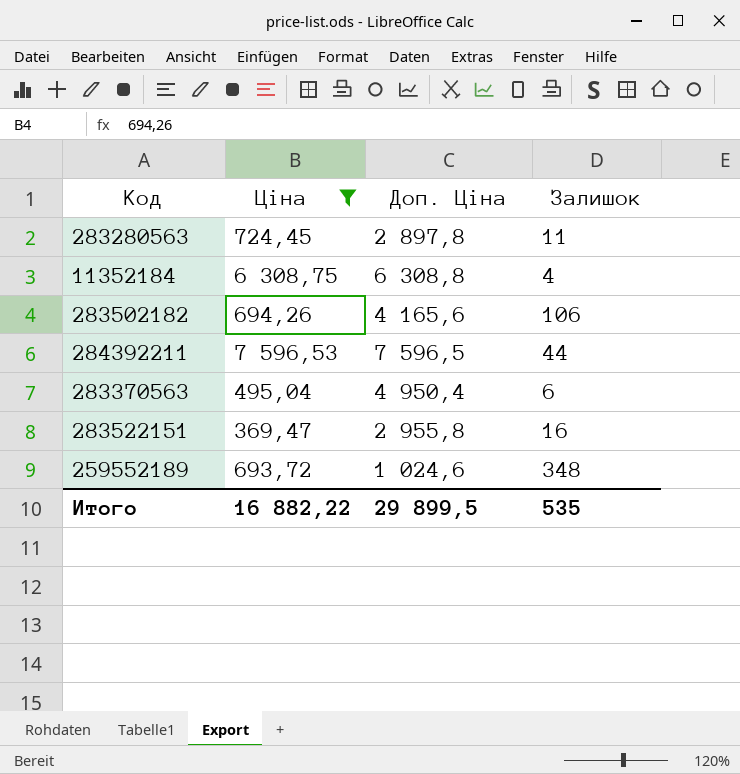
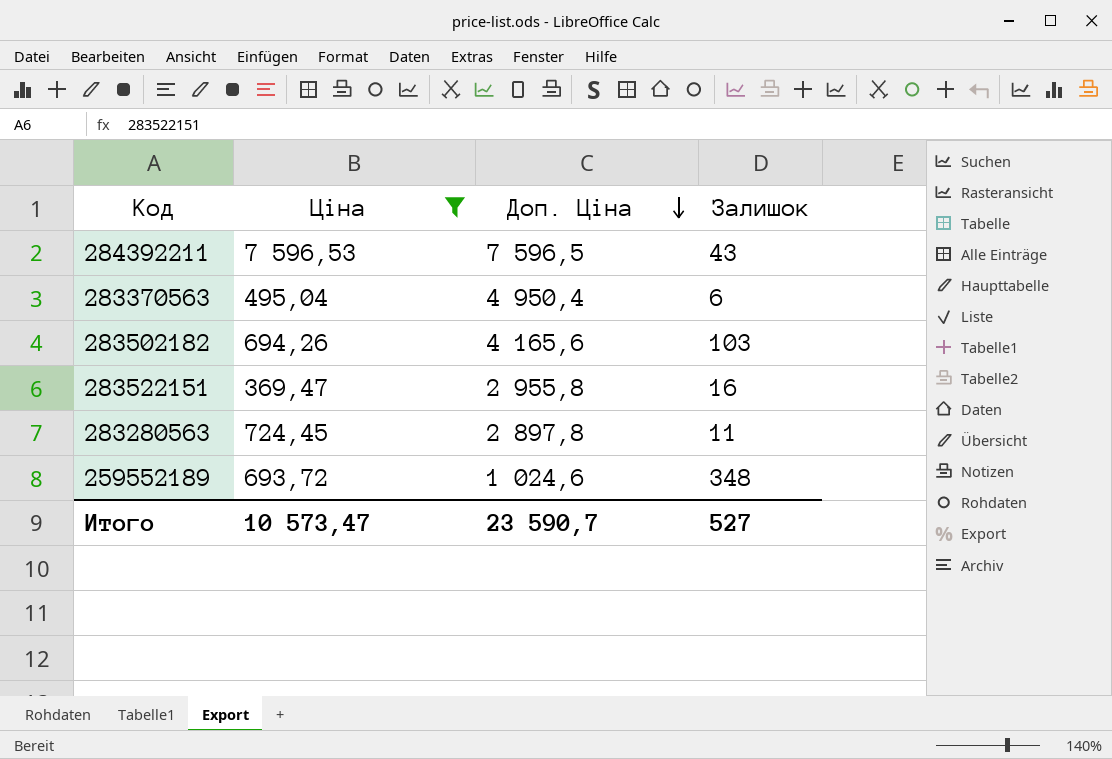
row order: none -> Доп. Ціна descending
row 11352184: 6 308,75 | 6 308,8 | 4 -> none
284392211 | Залишок: 44 -> 43
283502182 | Залишок: 106 -> 103
Итого | Ціна: 16 882,22 -> 10 573,47
Итого | Доп. Ціна: 29 899,5 -> 23 590,7
Итого | Залишок: 535 -> 527

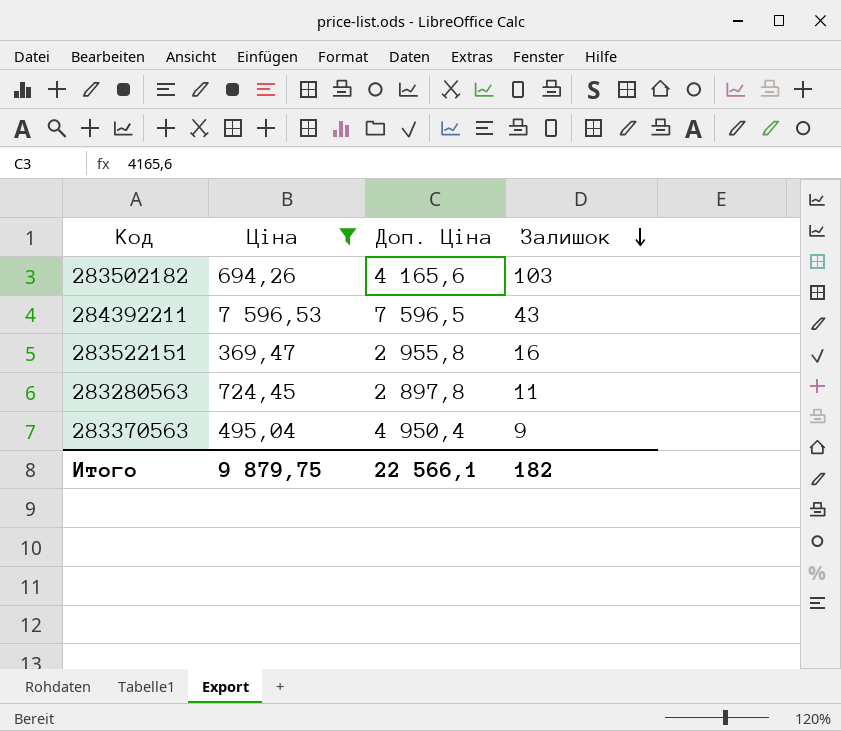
row order: Доп. Ціна descending -> Залишок descending
row 259552189: 693,72 | 1 024,6 | 348 -> none
283370563 | Залишок: 6 -> 9
Итого | Ціна: 10 573,47 -> 9 879,75
Итого | Доп. Ціна: 23 590,7 -> 22 566,1
Итого | Залишок: 527 -> 182

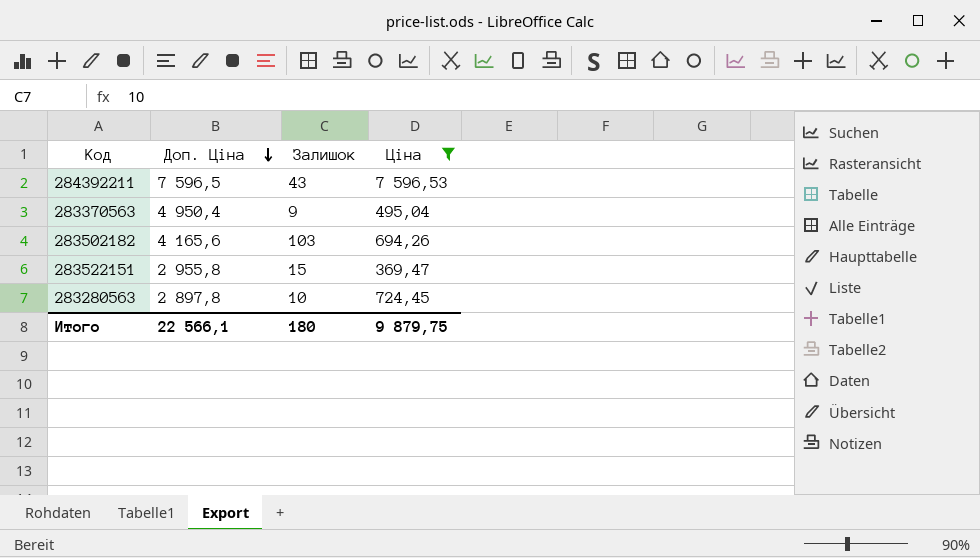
row order: Залишок descending -> Доп. Ціна descending
column Ціна | position: 2 -> 4
283522151 | Залишок: 16 -> 15
283280563 | Залишок: 11 -> 10
Итого | Залишок: 182 -> 180

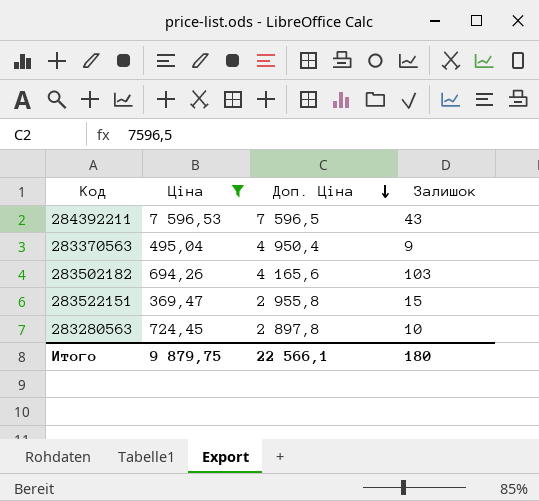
column Ціна | position: 4 -> 2

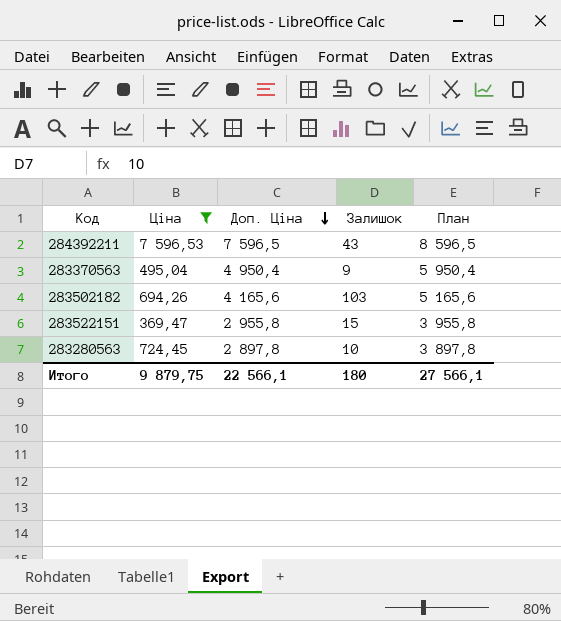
column План | formula: none -> [Доп. Ціна] + 1000

